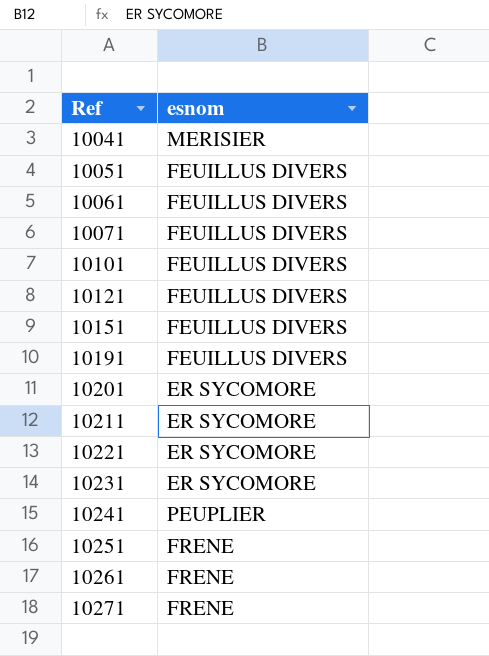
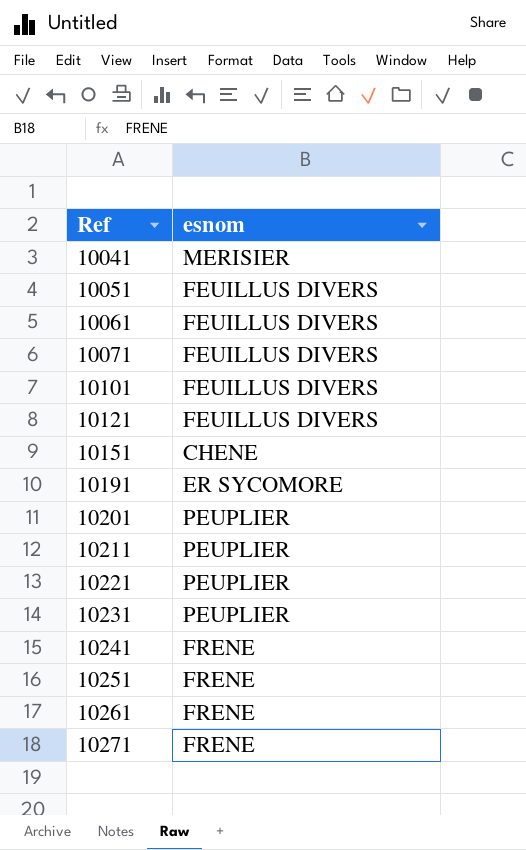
10151 | esnom: FEUILLUS DIVERS -> CHENE
10191 | esnom: FEUILLUS DIVERS -> ER SYCOMORE
10201 | esnom: ER SYCOMORE -> PEUPLIER
10211 | esnom: ER SYCOMORE -> PEUPLIER
10221 | esnom: ER SYCOMORE -> PEUPLIER
10231 | esnom: ER SYCOMORE -> PEUPLIER
10241 | esnom: PEUPLIER -> FRENE

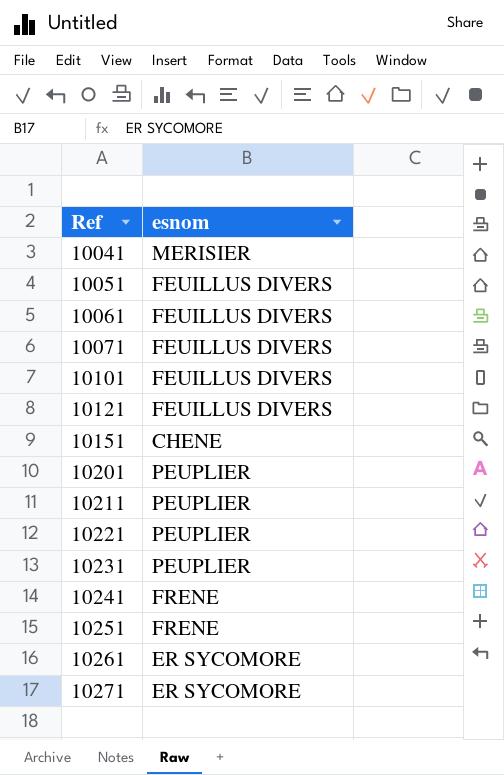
row 10191: ER SYCOMORE -> none
10261 | esnom: FRENE -> ER SYCOMORE
10271 | esnom: FRENE -> ER SYCOMORE

